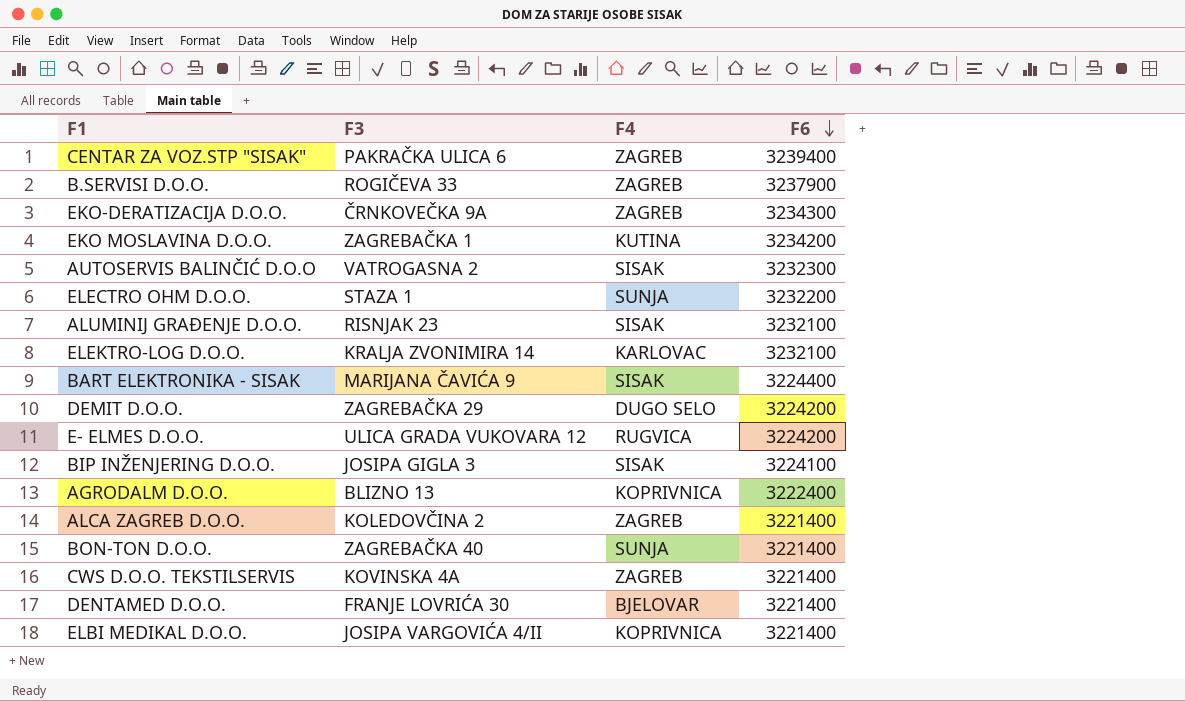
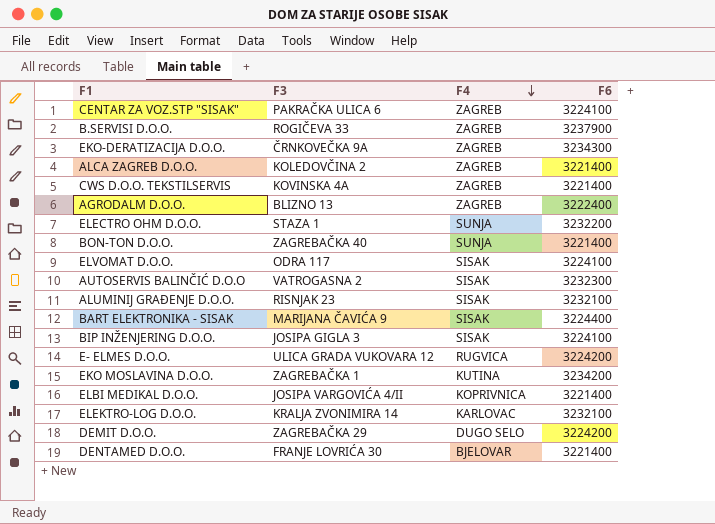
row order: F6 descending -> F4 descending
CENTAR ZA VOZ.STP "SISAK" | F6: 3239400 -> 3224100
AGRODALM D.O.O. | F4: KOPRIVNICA -> ZAGREB
row ELVOMAT D.O.O.: none -> ODRA 117 | SISAK | 3224100

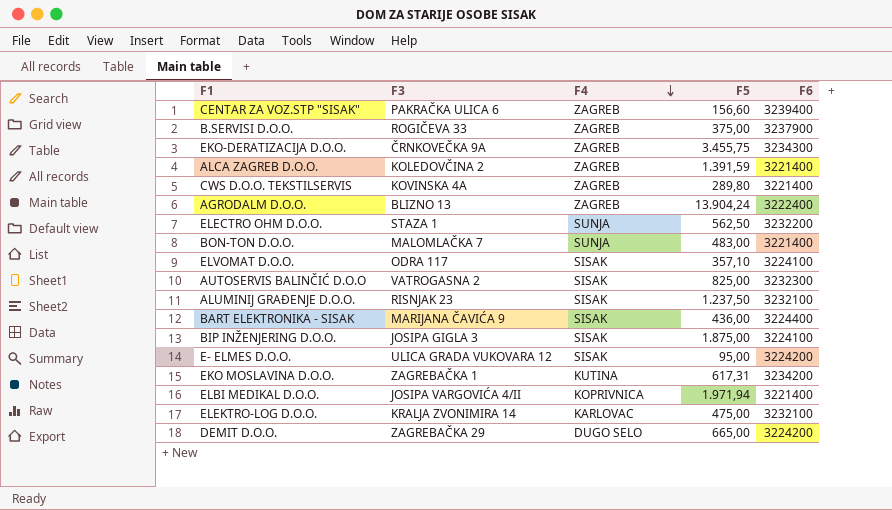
column F5 | position: none -> 4
row DENTAMED D.O.O.: FRANJE LOVRIĆA 30 | BJELOVAR | 3221400 -> none
CENTAR ZA VOZ.STP "SISAK" | F6: 3224100 -> 3239400
BON-TON D.O.O. | F3: ZAGREBAČKA 40 -> MALOMLAČKA 7
E- ELMES D.O.O. | F4: RUGVICA -> SISAK

